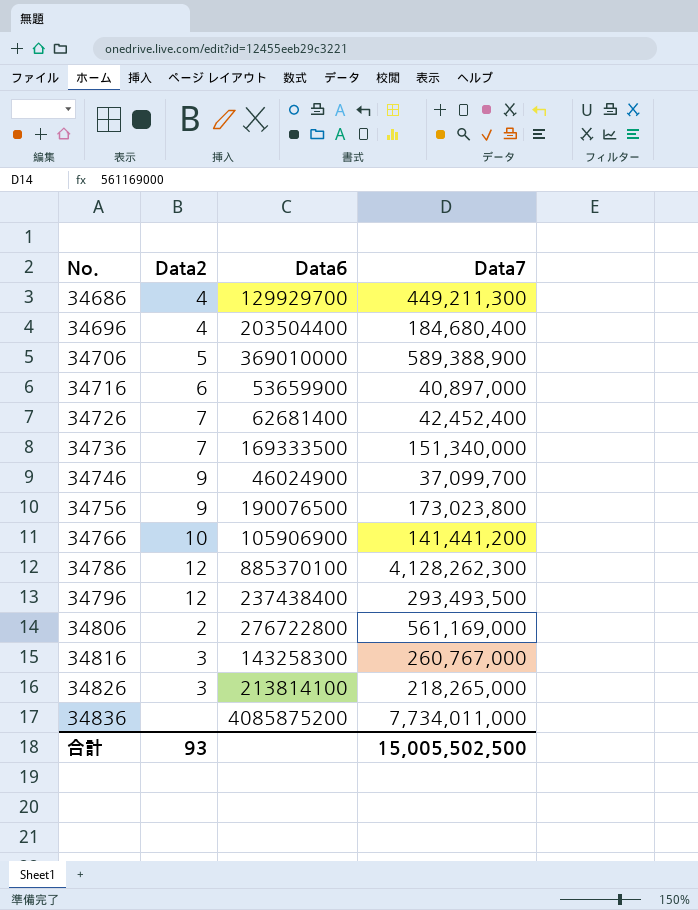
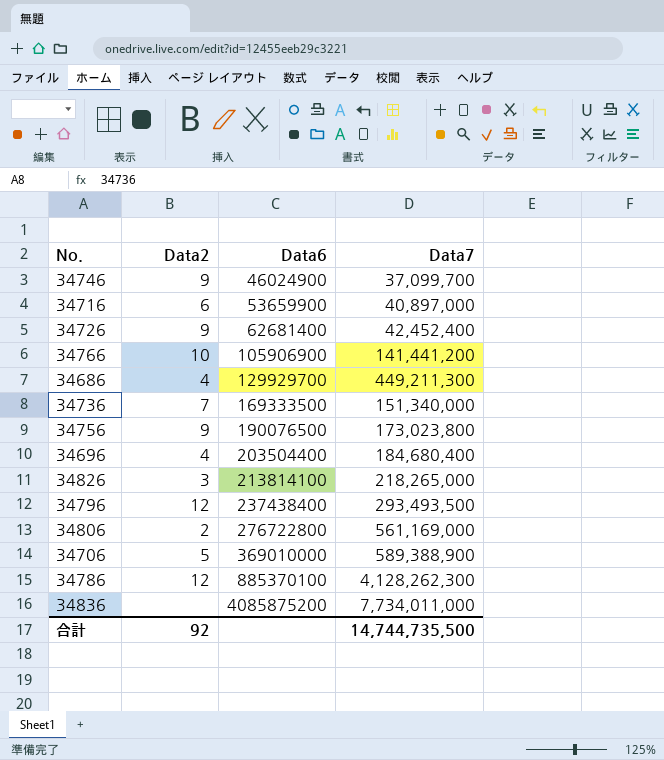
row order: No. ascending -> Data6 ascending
row 34816: 3 | 143258300 | 260,767,000 -> none
34726 | Data2: 7 -> 9
合計 | Data2: 93 -> 92
合計 | Data7: 15,005,502,500 -> 14,744,735,500

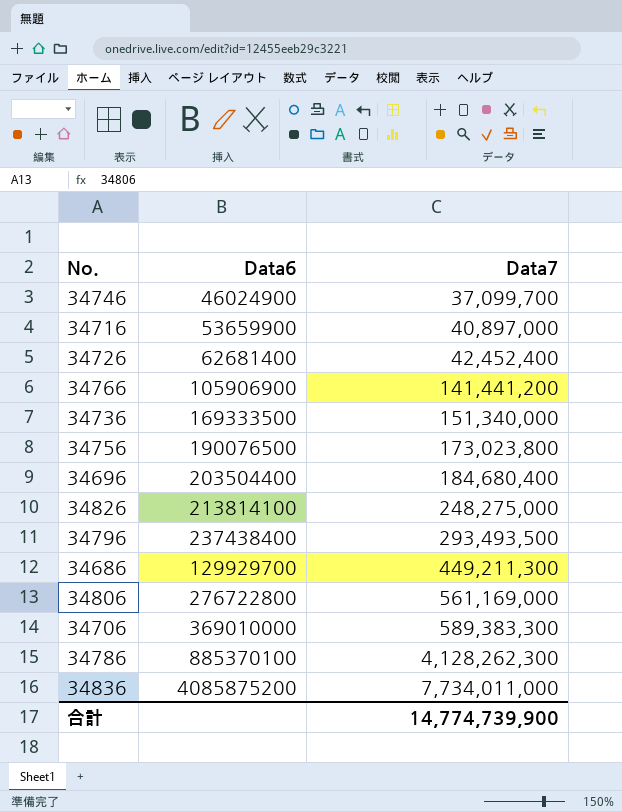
row order: Data6 ascending -> Data7 ascending
column Data2 | position: 2 -> none
34826 | Data7: 218,265,000 -> 248,275,000
34706 | Data7: 589,388,900 -> 589,383,300
合計 | Data7: 14,744,735,500 -> 14,774,739,900

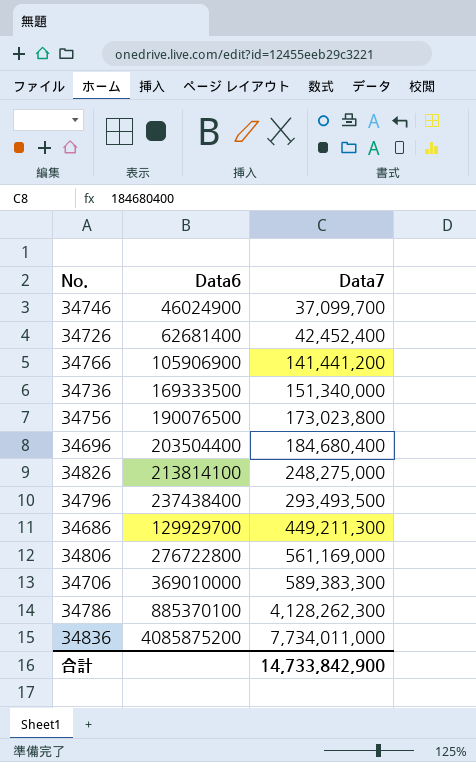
row 34716: 53659900 | 40,897,000 -> none
合計 | Data7: 14,774,739,900 -> 14,733,842,900

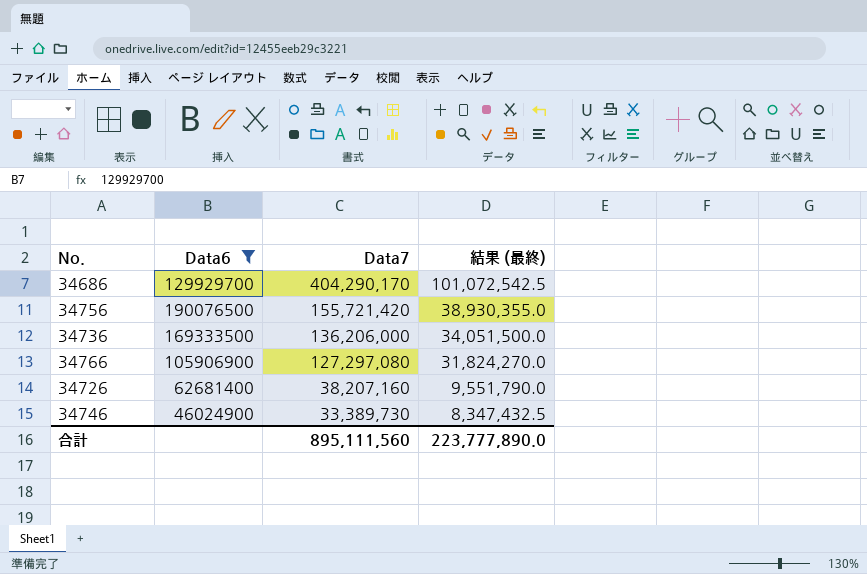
filter: none -> Data6 <= 190076500
row order: Data7 ascending -> Data7 descending
column 結果 (最終) | formula: none -> [Data7] * 0.25
34686 | Data7: 449,211,300 -> 404,290,170
34756 | Data7: 173,023,800 -> 155,721,420
34736 | Data7: 151,340,000 -> 136,206,000
34766 | Data7: 141,441,200 -> 127,297,080
34726 | Data7: 42,452,400 -> 38,207,160
34746 | Data7: 37,099,700 -> 33,389,730
合計 | Data7: 14,733,842,900 -> 895,111,560

